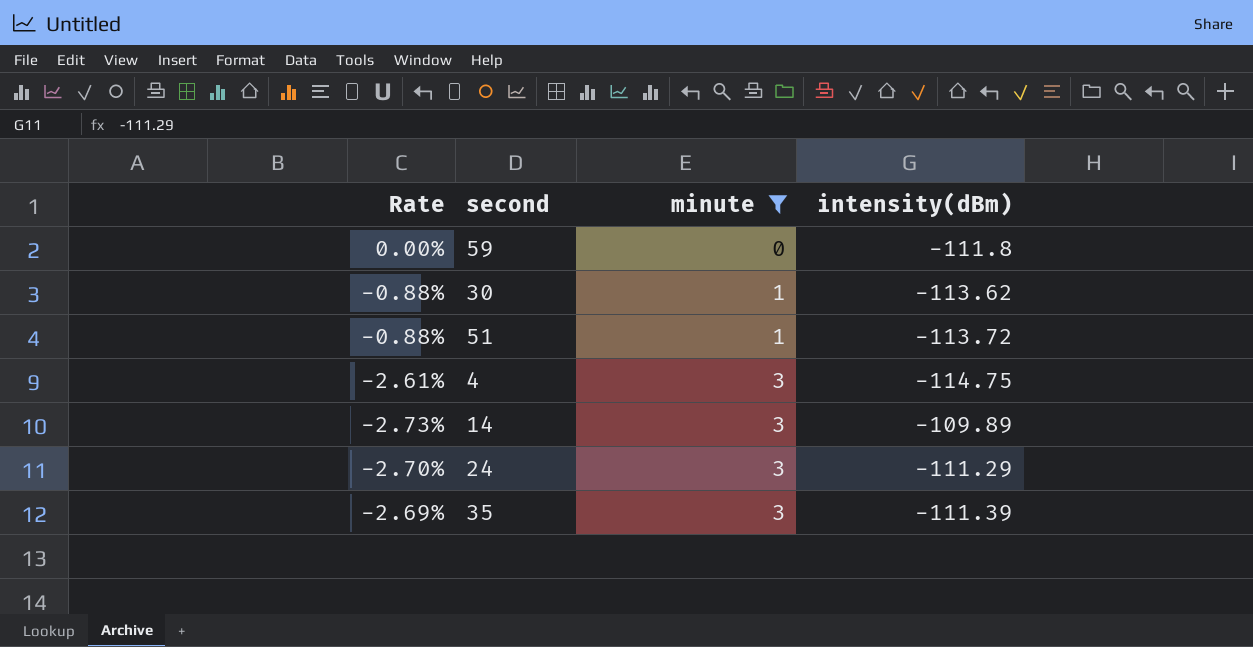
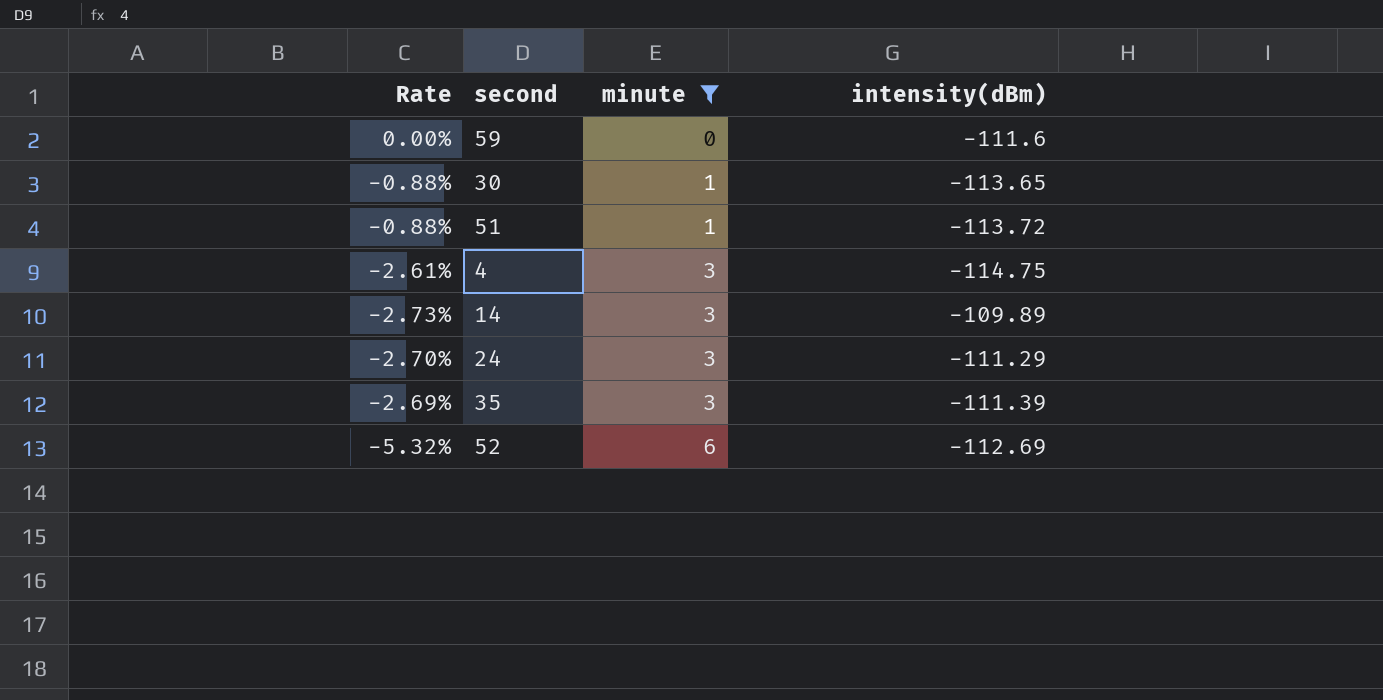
59 | intensity(dBm): -111.8 -> -111.6
30 | intensity(dBm): -113.62 -> -113.65
row 52: none -> -5.32% | 6 | -112.69

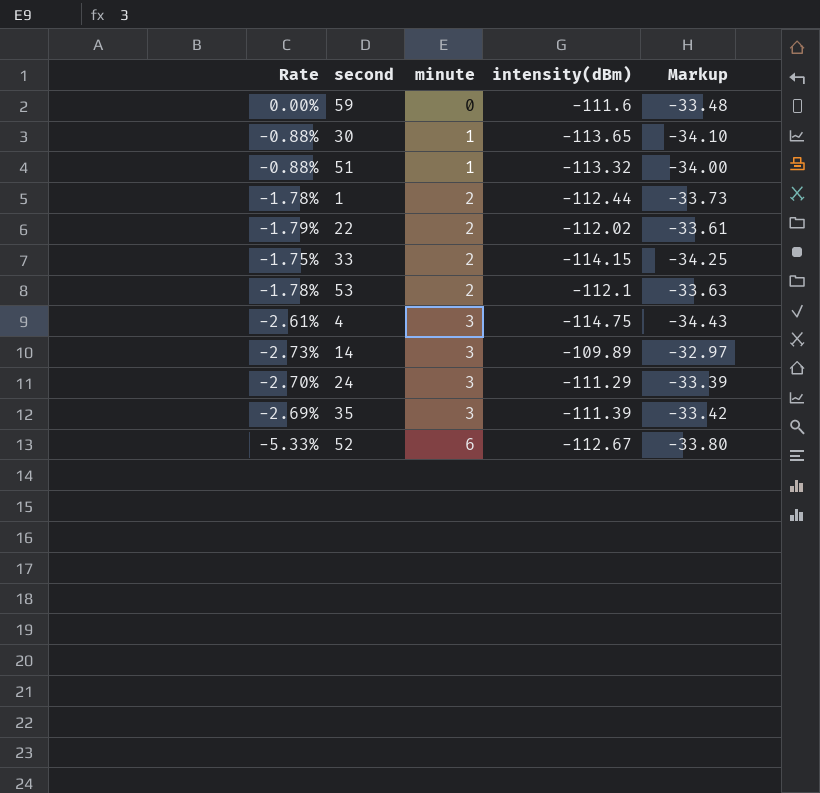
filter: minute != 2 -> none
column Markup | formula: none -> [intensity(dBm)] * 0.3
51 | intensity(dBm): -113.72 -> -113.32
52 | Rate: -5.32% -> -5.33%
52 | intensity(dBm): -112.69 -> -112.67

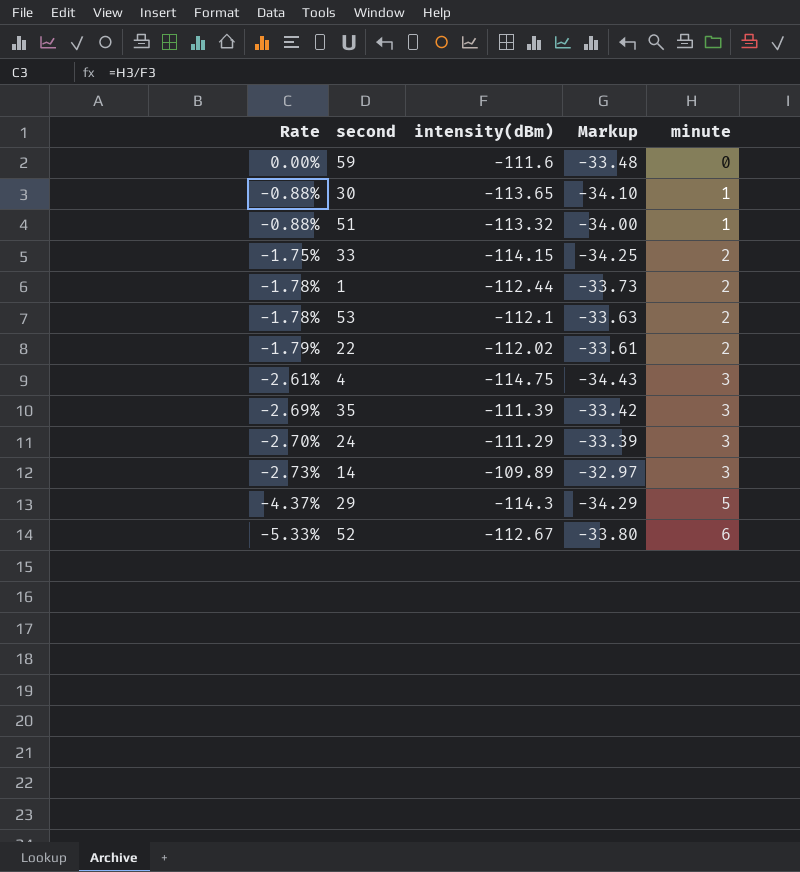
row order: minute ascending -> Rate descending
column minute | position: 3 -> 5
row 29: none -> -4.37% | -114.3 | -34.29 | 5

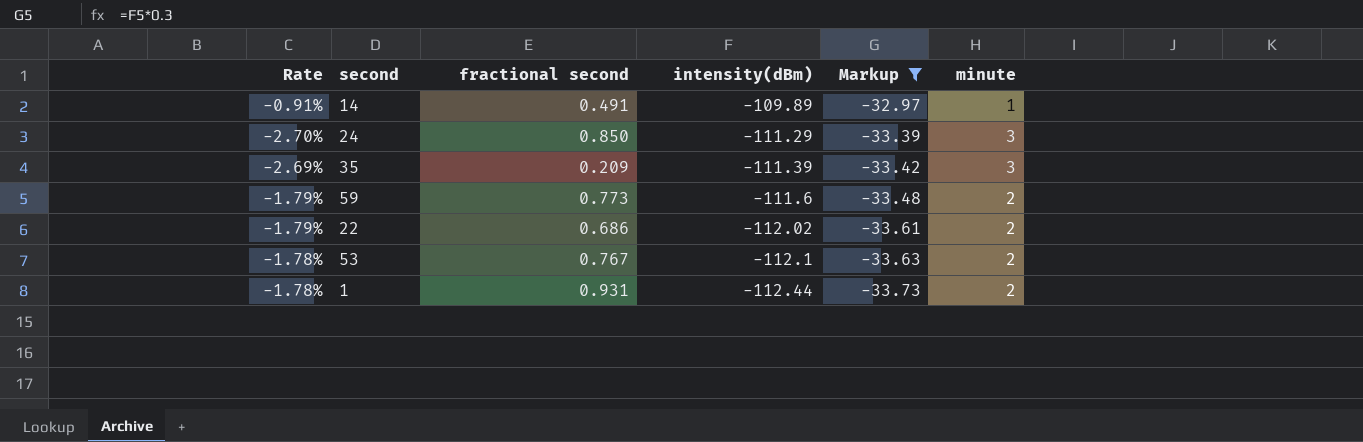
filter: none -> Markup >= -33.73
row order: Rate descending -> intensity(dBm) descending
column fractional second | position: none -> 3
14 | Rate: -2.73% -> -0.91%
14 | minute: 3 -> 1
59 | Rate: 0.00% -> -1.79%
59 | minute: 0 -> 2

